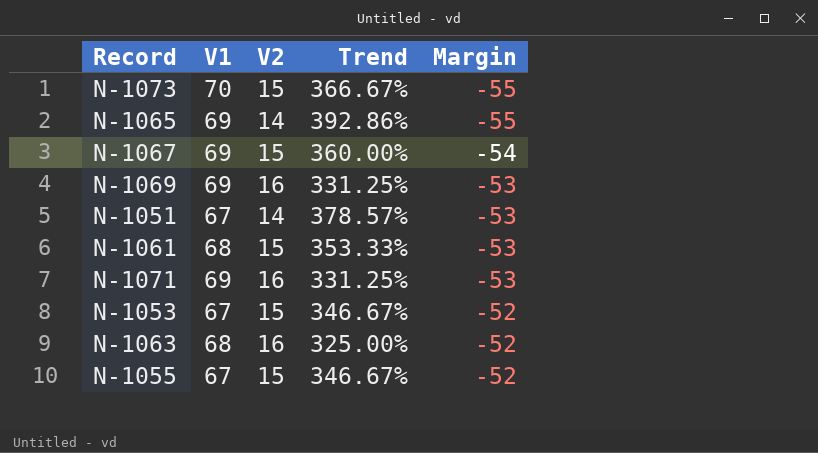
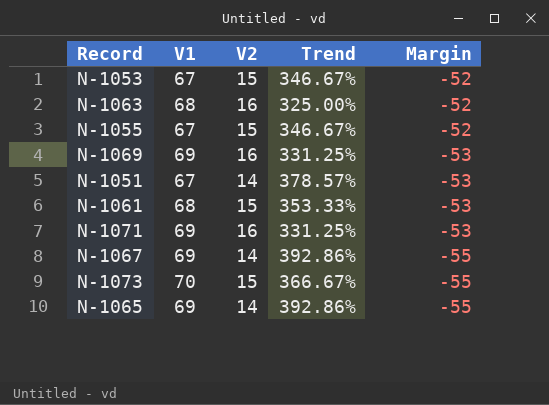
row order: Margin ascending -> Margin descending
N-1067 | V2: 15 -> 14
N-1067 | Trend: 360.00% -> 392.86%
N-1067 | Margin: -54 -> -55

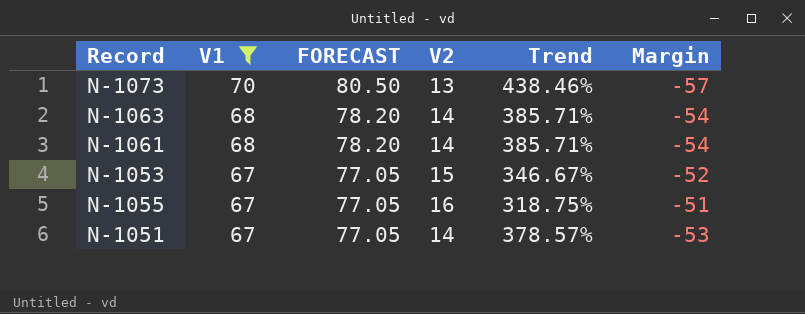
filter: none -> V1 != 69
row order: Margin descending -> V1 descending
column FORECAST | formula: none -> [V1] * 1.15
N-1073 | V2: 15 -> 13
N-1073 | Trend: 366.67% -> 438.46%
N-1073 | Margin: -55 -> -57
N-1063 | V2: 16 -> 14
N-1063 | Trend: 325.00% -> 385.71%
N-1063 | Margin: -52 -> -54
N-1061 | V2: 15 -> 14
N-1061 | Trend: 353.33% -> 385.71%
N-1061 | Margin: -53 -> -54
N-1055 | V2: 15 -> 16
N-1055 | Trend: 346.67% -> 318.75%
N-1055 | Margin: -52 -> -51

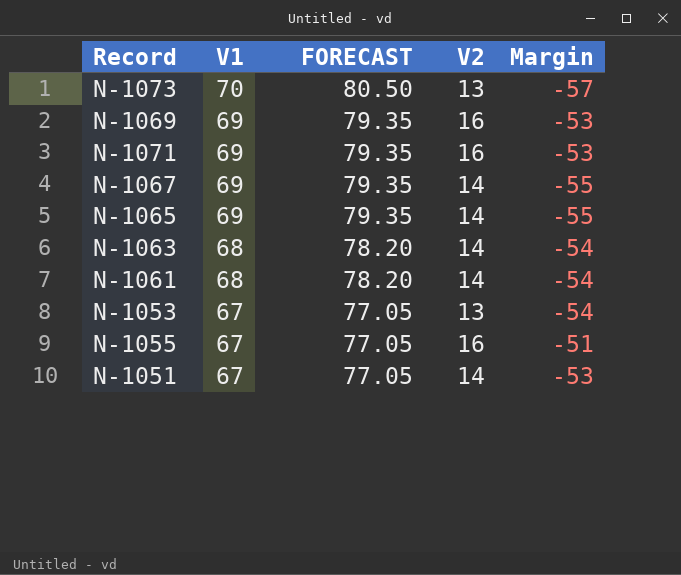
filter: V1 != 69 -> none
column Trend | formula: ([V1] - [V2]) / [V2] -> none
N-1053 | V2: 15 -> 13
N-1053 | Margin: -52 -> -54

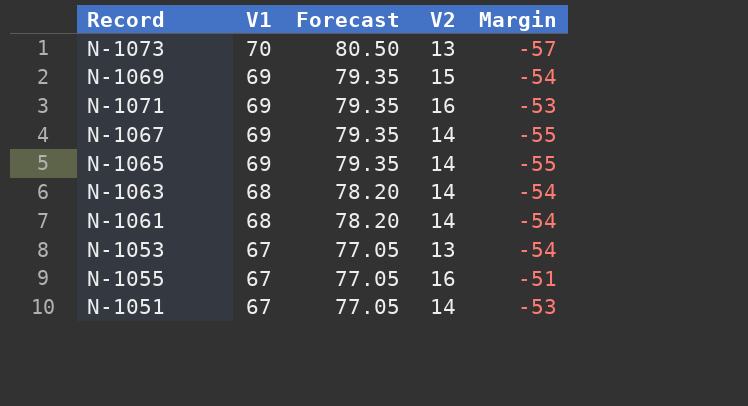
column name: FORECAST -> Forecast
N-1069 | V2: 16 -> 15
N-1069 | Margin: -53 -> -54

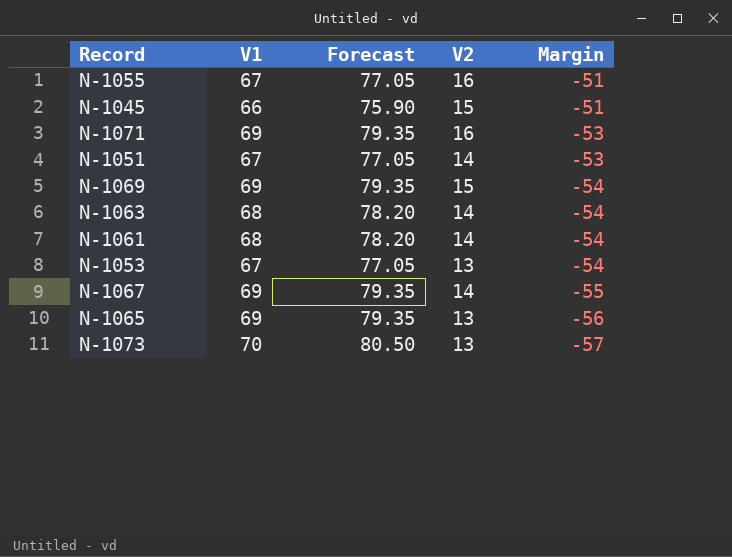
row order: V1 descending -> Margin descending
row N-1045: none -> 66 | 75.90 | 15 | -51
N-1065 | V2: 14 -> 13
N-1065 | Margin: -55 -> -56

